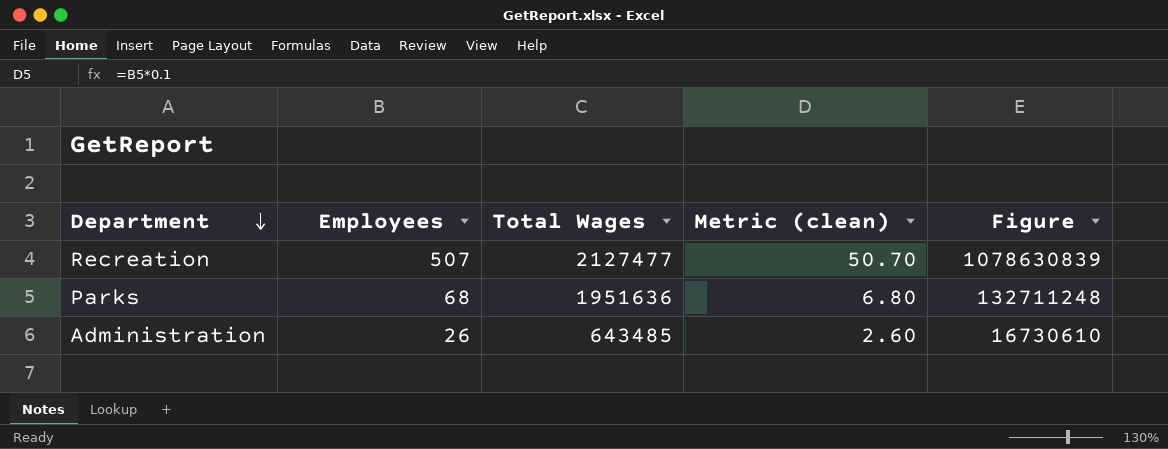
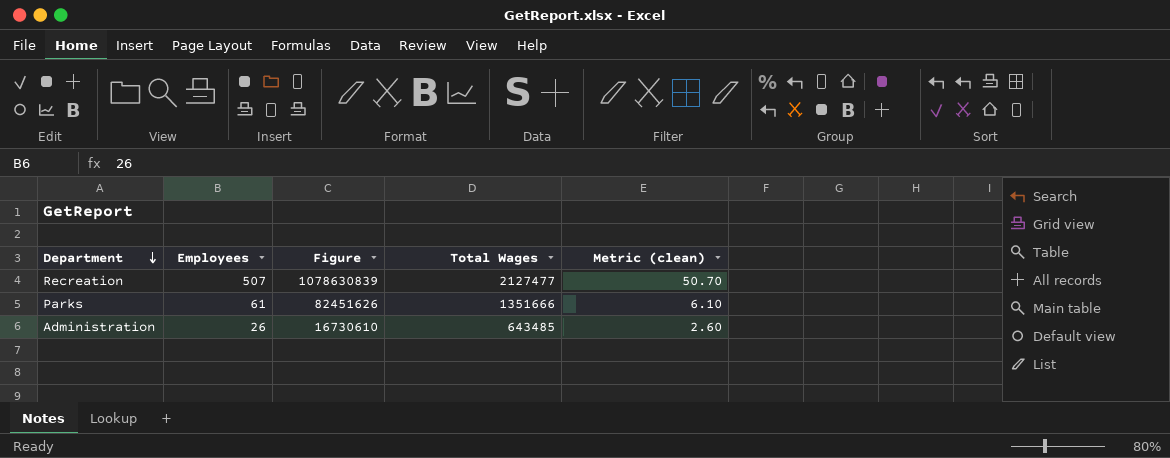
column Figure | position: 5 -> 3
Parks | Employees: 68 -> 61
Parks | Figure: 132711248 -> 82451626
Parks | Total Wages: 1951636 -> 1351666
Parks | Metric (clean): 6.80 -> 6.10

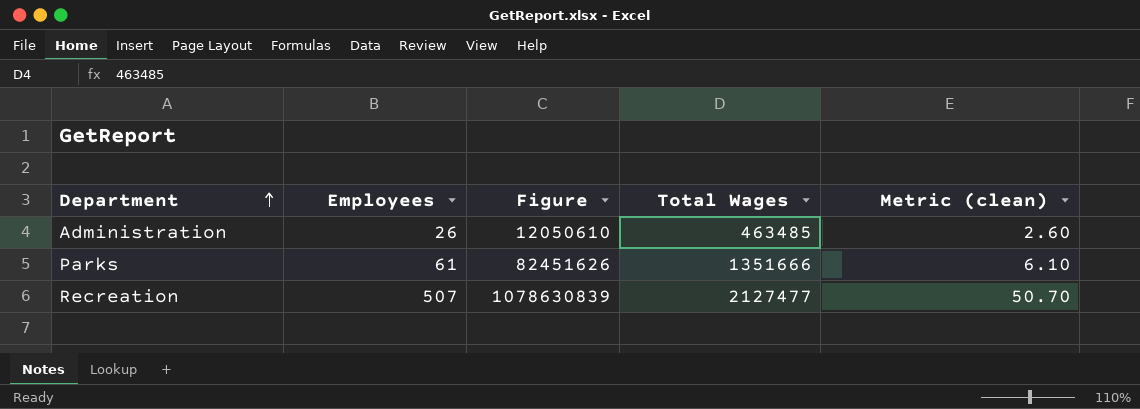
row order: Department descending -> Department ascending
Administration | Figure: 16730610 -> 12050610
Administration | Total Wages: 643485 -> 463485

